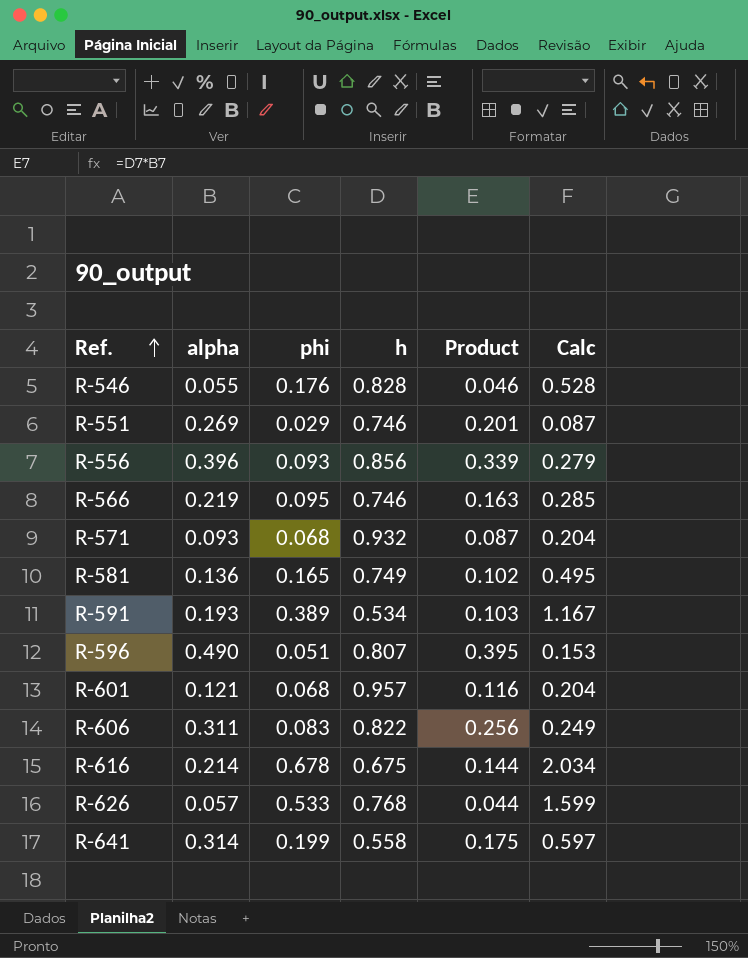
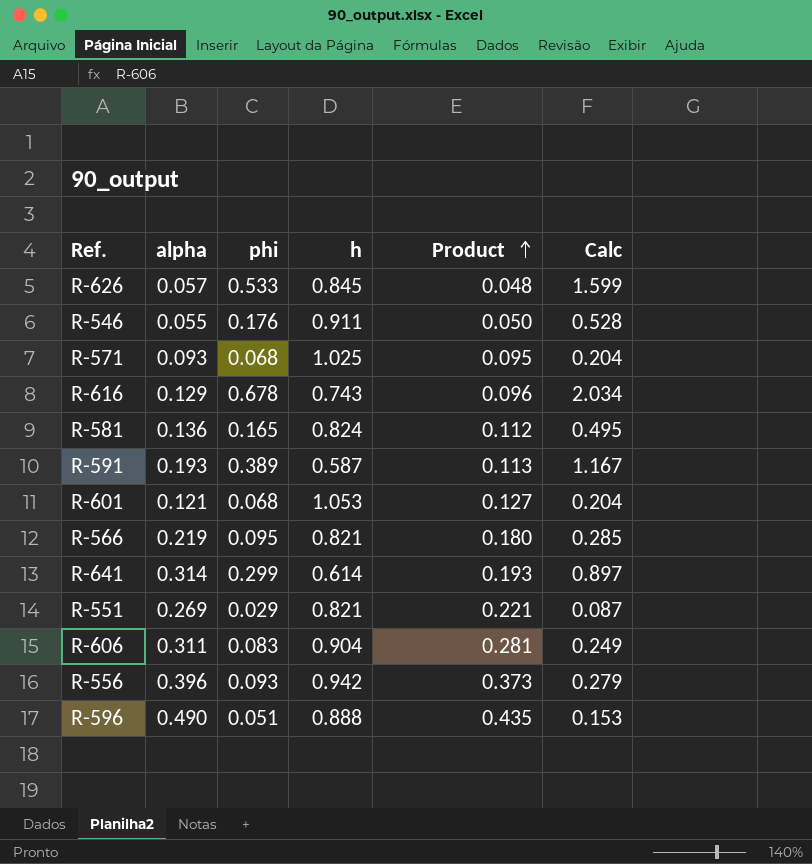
row order: Ref. ascending -> Product ascending
R-626 | h: 0.768 -> 0.845
R-626 | Product: 0.044 -> 0.048
R-546 | h: 0.828 -> 0.911
R-546 | Product: 0.046 -> 0.050
R-571 | h: 0.932 -> 1.025
R-571 | Product: 0.087 -> 0.095
R-616 | alpha: 0.214 -> 0.129
R-616 | h: 0.675 -> 0.743
R-616 | Product: 0.144 -> 0.096
R-581 | h: 0.749 -> 0.824
R-581 | Product: 0.102 -> 0.112
R-591 | h: 0.534 -> 0.587
R-591 | Product: 0.103 -> 0.113
R-601 | h: 0.957 -> 1.053
R-601 | Product: 0.116 -> 0.127
R-566 | h: 0.746 -> 0.821
R-566 | Product: 0.163 -> 0.180
R-641 | phi: 0.199 -> 0.299
R-641 | h: 0.558 -> 0.614
R-641 | Product: 0.175 -> 0.193
R-641 | Calc: 0.597 -> 0.897
R-551 | h: 0.746 -> 0.821
R-551 | Product: 0.201 -> 0.221
R-606 | h: 0.822 -> 0.904
R-606 | Product: 0.256 -> 0.281
R-556 | h: 0.856 -> 0.942
R-556 | Product: 0.339 -> 0.373
R-596 | h: 0.807 -> 0.888
R-596 | Product: 0.395 -> 0.435

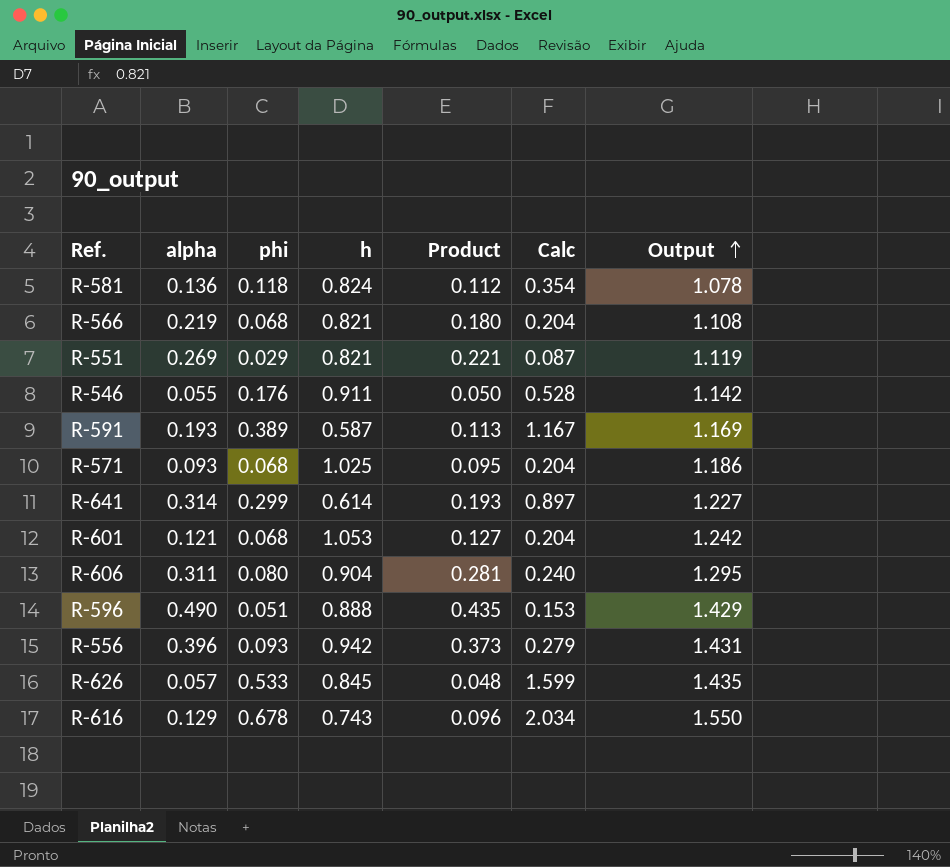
row order: Product ascending -> Output ascending
column Output | formula: none -> [alpha] + [phi] + [h]
R-581 | phi: 0.165 -> 0.118
R-581 | Calc: 0.495 -> 0.354
R-566 | phi: 0.095 -> 0.068
R-566 | Calc: 0.285 -> 0.204
R-606 | phi: 0.083 -> 0.080
R-606 | Calc: 0.249 -> 0.240

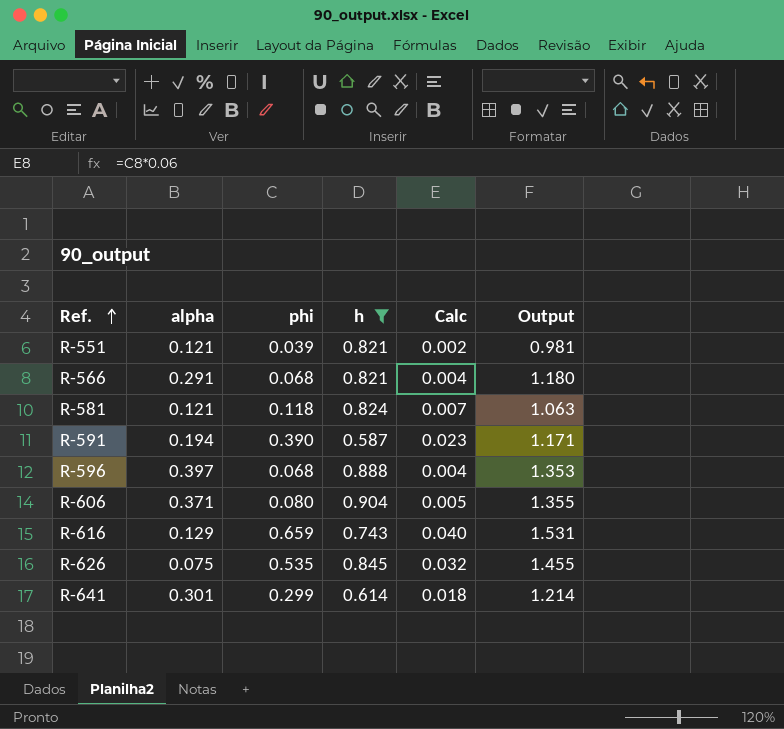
filter: none -> h <= 0.904
row order: Output ascending -> Ref. ascending
column Product | formula: [alpha] * [h] -> none
column Calc | formula: [phi] * 3 -> [phi] * 0.06
R-551 | alpha: 0.269 -> 0.121
R-551 | phi: 0.029 -> 0.039
R-551 | Output: 1.119 -> 0.981
R-566 | alpha: 0.219 -> 0.291
R-566 | Output: 1.108 -> 1.180
R-581 | alpha: 0.136 -> 0.121
R-581 | Output: 1.078 -> 1.063
R-591 | alpha: 0.193 -> 0.194
R-591 | phi: 0.389 -> 0.390
R-591 | Output: 1.169 -> 1.171
R-596 | alpha: 0.490 -> 0.397
R-596 | phi: 0.051 -> 0.068
R-596 | Output: 1.429 -> 1.353
R-606 | alpha: 0.311 -> 0.371
R-606 | Output: 1.295 -> 1.355
R-616 | phi: 0.678 -> 0.659
R-616 | Output: 1.550 -> 1.531
R-626 | alpha: 0.057 -> 0.075
R-626 | phi: 0.533 -> 0.535
R-626 | Output: 1.435 -> 1.455
R-641 | alpha: 0.314 -> 0.301
R-641 | Output: 1.227 -> 1.214

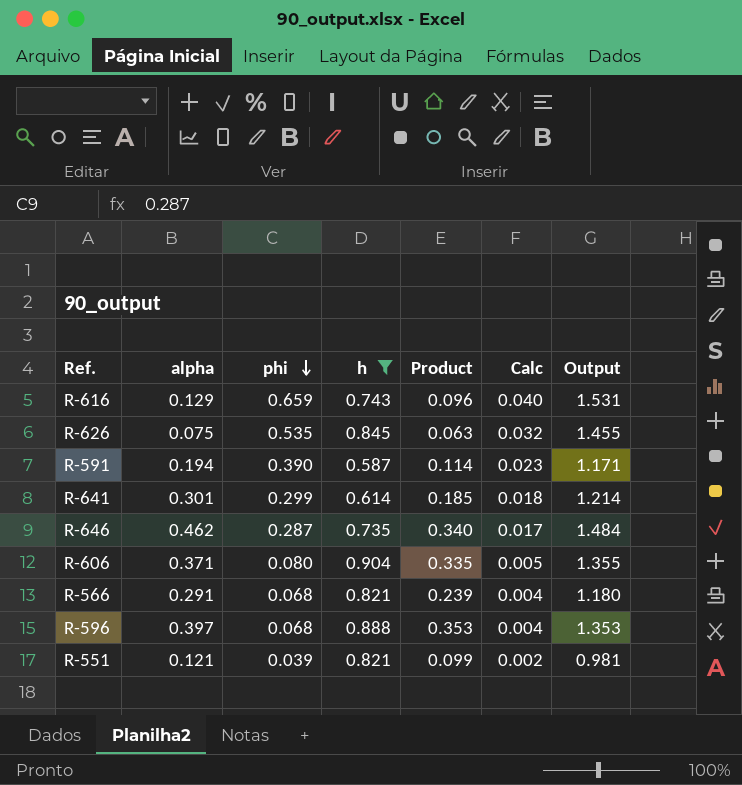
row order: Ref. ascending -> phi descending
column Product | formula: none -> [alpha] * [h]
row R-581: 0.121 | 0.118 | 0.824 | 0.007 | 1.063 -> none
row R-646: none -> 0.462 | 0.287 | 0.735 | 0.340 | 0.017 | 1.484

